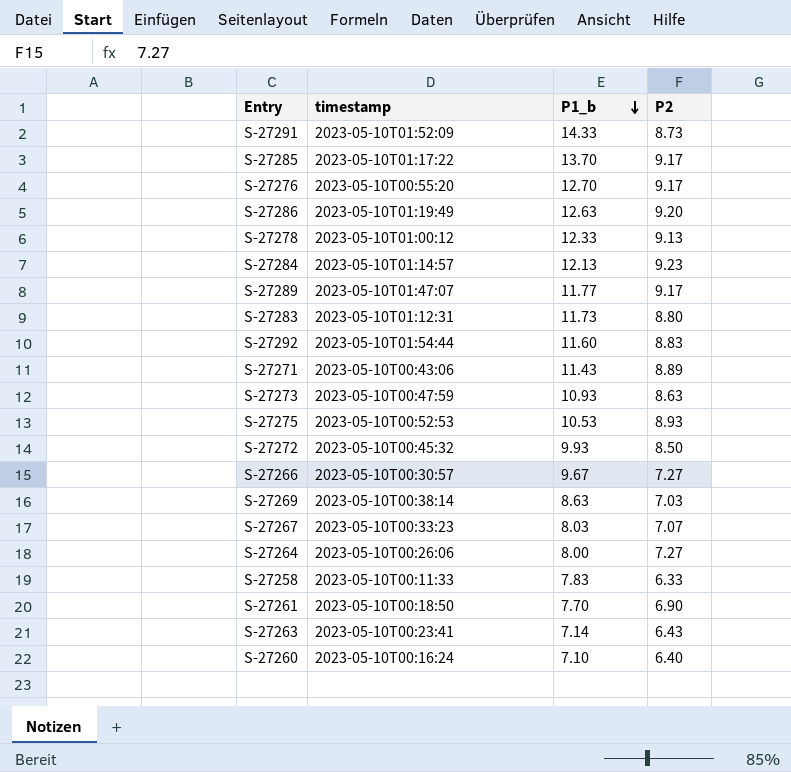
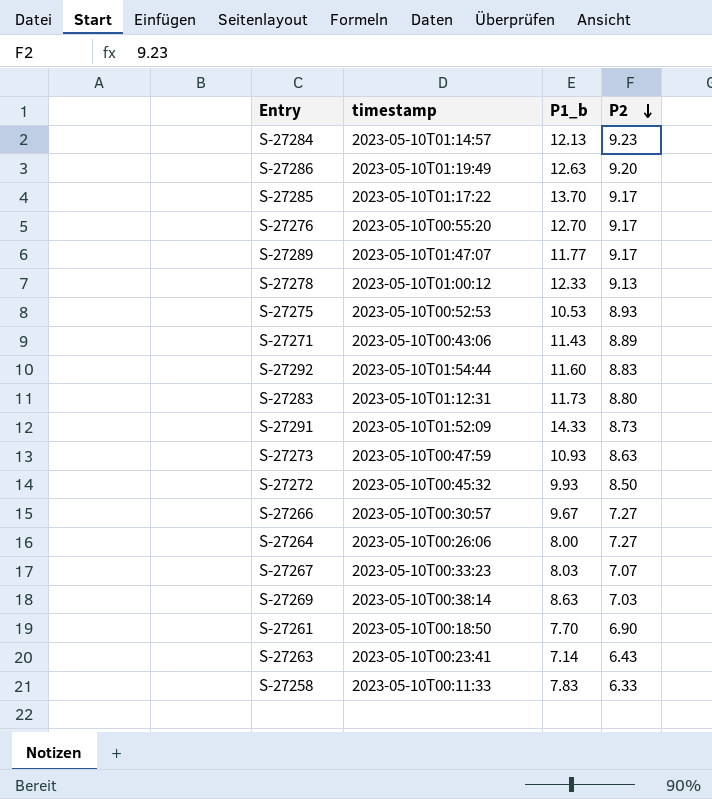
row order: P1_b descending -> P2 descending
row S-27260: 2023-05-10T00:16:24 | 7.10 | 6.40 -> none

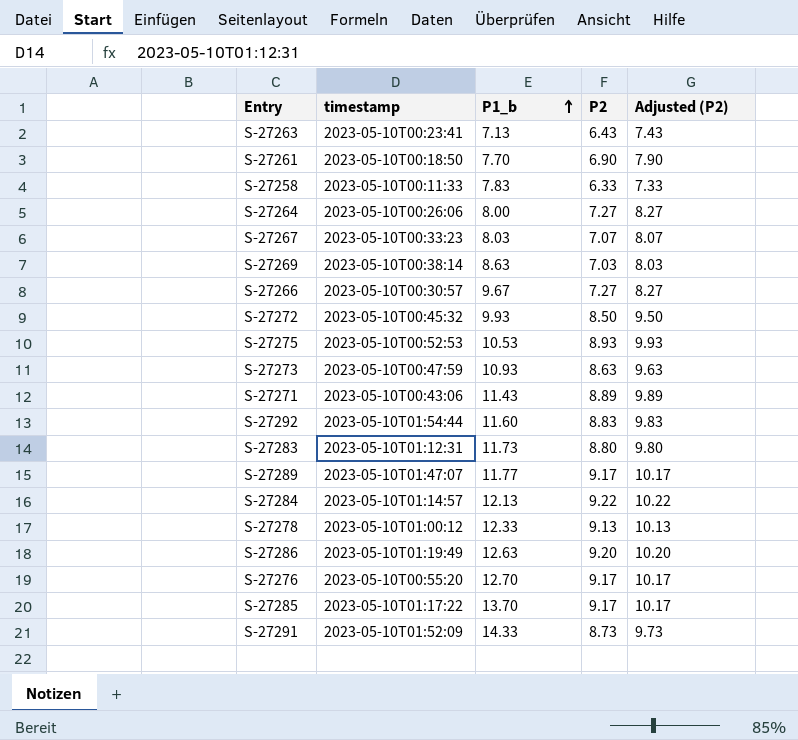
row order: P2 descending -> P1_b ascending
column Adjusted (P2) | formula: none -> [P2] + 1
S-27263 | P1_b: 7.14 -> 7.13
S-27284 | P2: 9.23 -> 9.22

